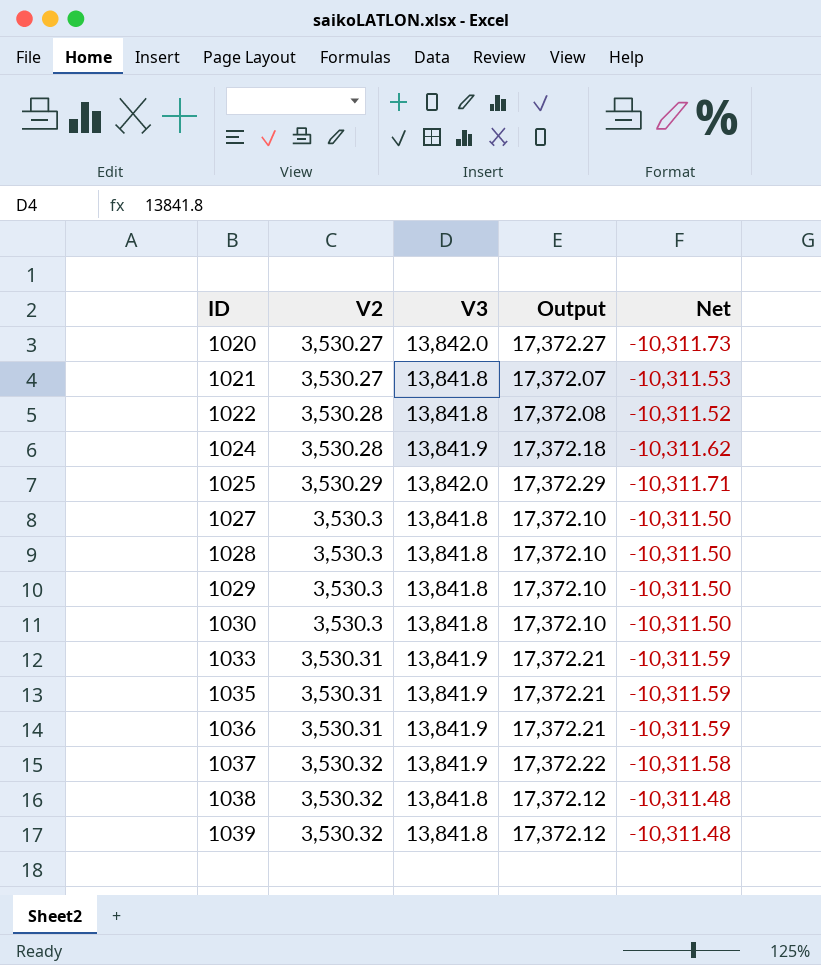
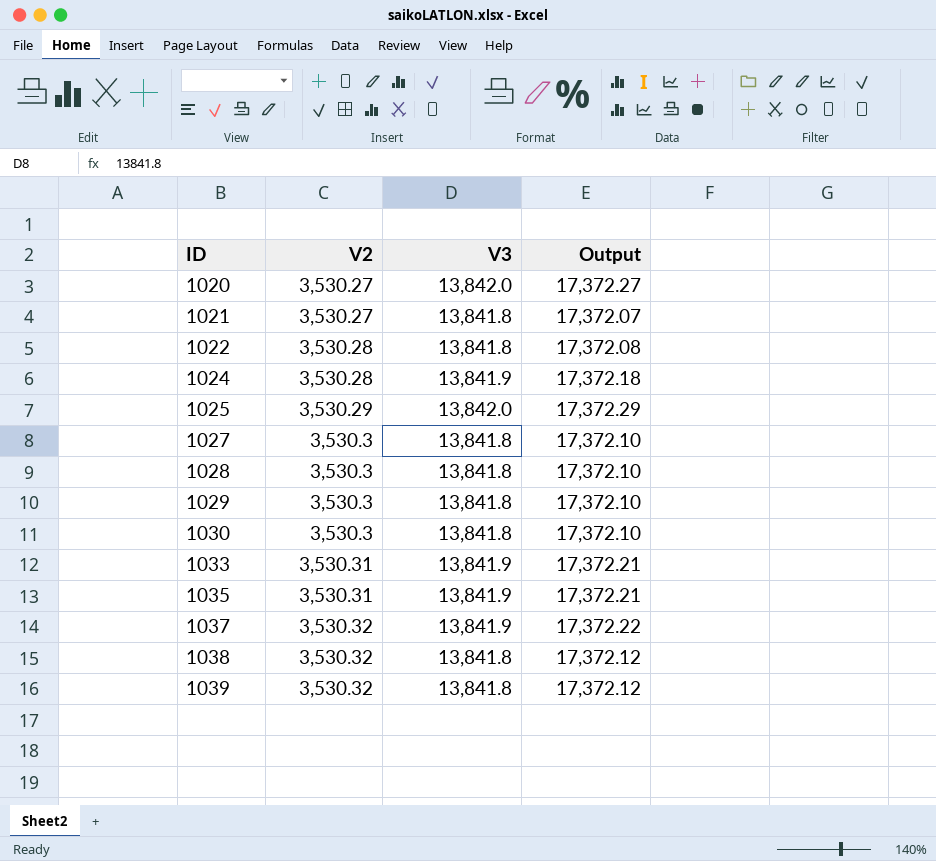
column Net | formula: [V2] - [V3] -> none
row 1036: 3,530.31 | 13,841.9 | 17,372.21 | -10,311.59 -> none

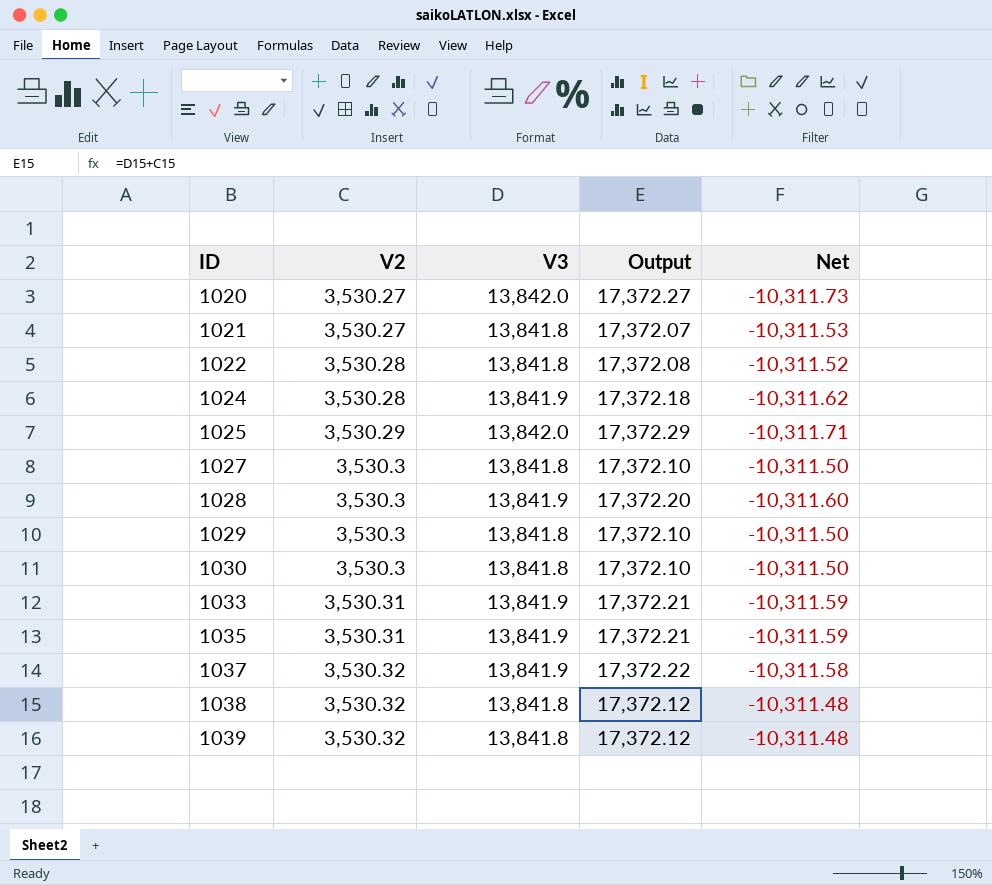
column Net | formula: none -> [V2] - [V3]
1028 | V3: 13,841.8 -> 13,841.9
1028 | Output: 17,372.10 -> 17,372.20

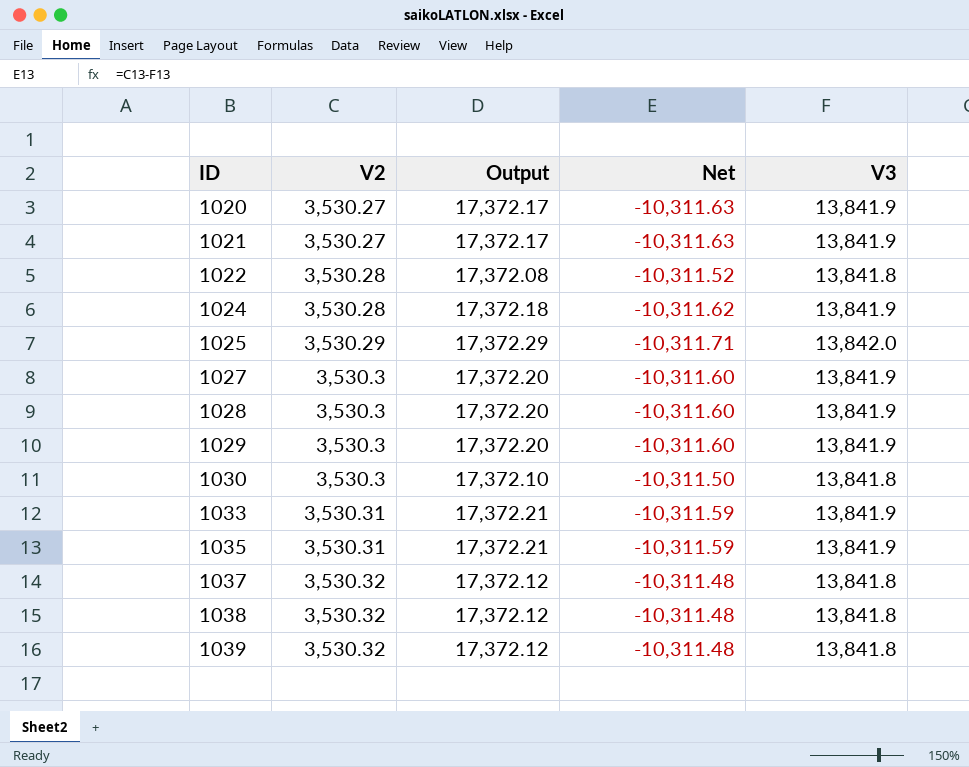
column V3 | position: 3 -> 5
1020 | Output: 17,372.27 -> 17,372.17
1020 | Net: -10,311.73 -> -10,311.63
1020 | V3: 13,842.0 -> 13,841.9
1021 | Output: 17,372.07 -> 17,372.17
1021 | Net: -10,311.53 -> -10,311.63
1021 | V3: 13,841.8 -> 13,841.9
1027 | Output: 17,372.10 -> 17,372.20
1027 | Net: -10,311.50 -> -10,311.60
1027 | V3: 13,841.8 -> 13,841.9
1029 | Output: 17,372.10 -> 17,372.20
1029 | Net: -10,311.50 -> -10,311.60
1029 | V3: 13,841.8 -> 13,841.9
1037 | Output: 17,372.22 -> 17,372.12
1037 | Net: -10,311.58 -> -10,311.48
1037 | V3: 13,841.9 -> 13,841.8

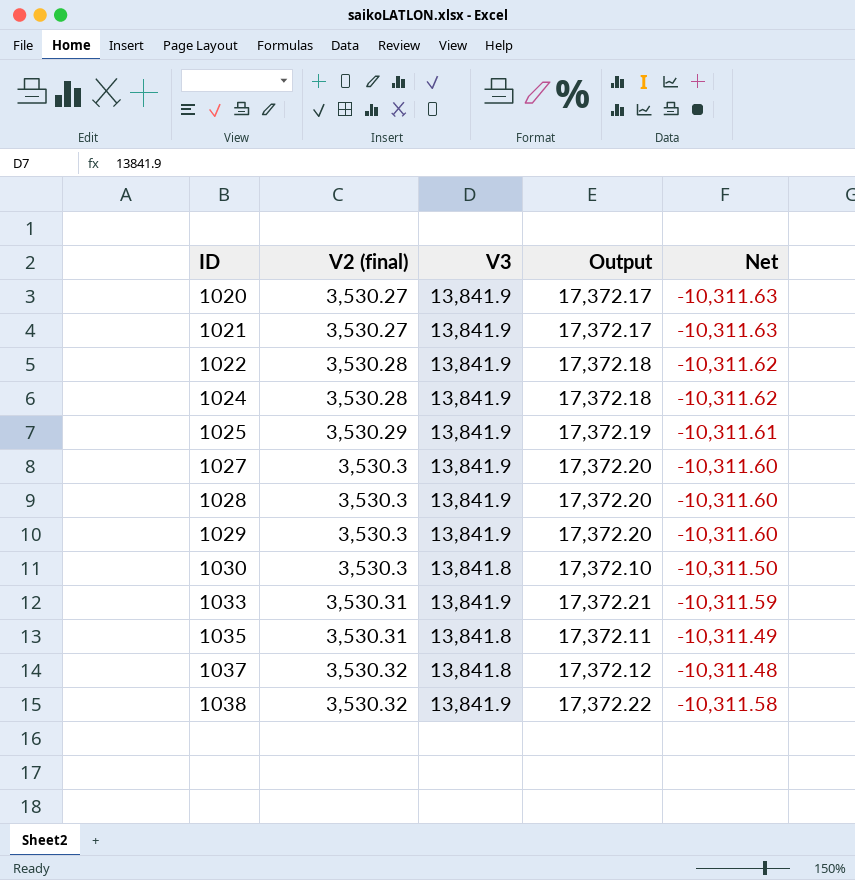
column name: V2 -> V2 (final)
column V3 | position: 5 -> 3
row 1039: 3,530.32 | 17,372.12 | -10,311.48 | 13,841.8 -> none
1022 | V3: 13,841.8 -> 13,841.9
1022 | Output: 17,372.08 -> 17,372.18
1022 | Net: -10,311.52 -> -10,311.62
1025 | V3: 13,842.0 -> 13,841.9
1025 | Output: 17,372.29 -> 17,372.19
1025 | Net: -10,311.71 -> -10,311.61
1035 | V3: 13,841.9 -> 13,841.8
1035 | Output: 17,372.21 -> 17,372.11
1035 | Net: -10,311.59 -> -10,311.49
1038 | V3: 13,841.8 -> 13,841.9
1038 | Output: 17,372.12 -> 17,372.22
1038 | Net: -10,311.48 -> -10,311.58

